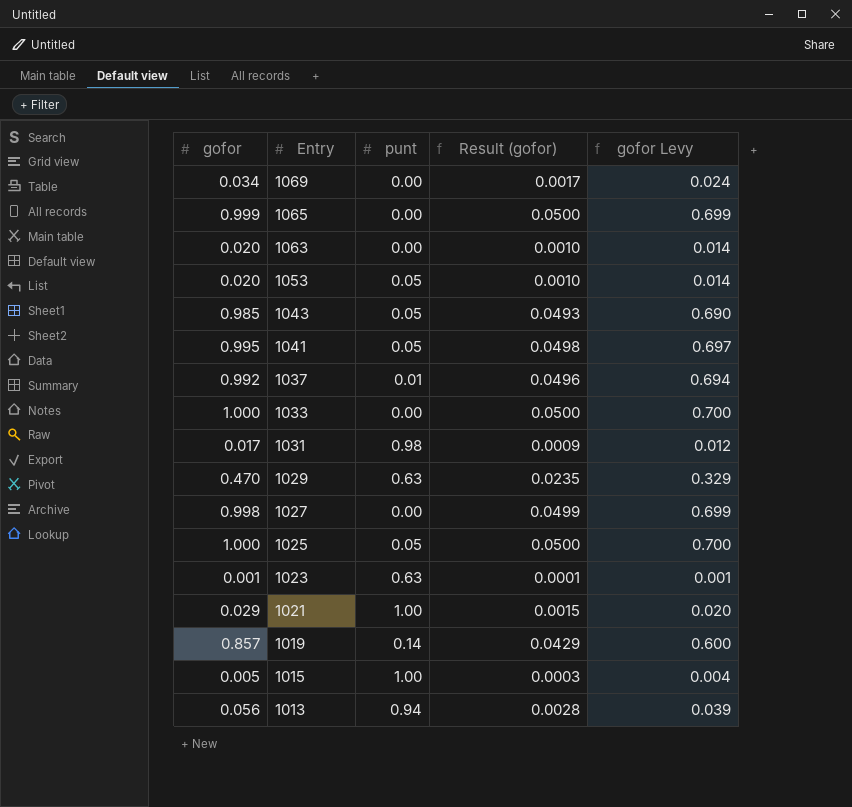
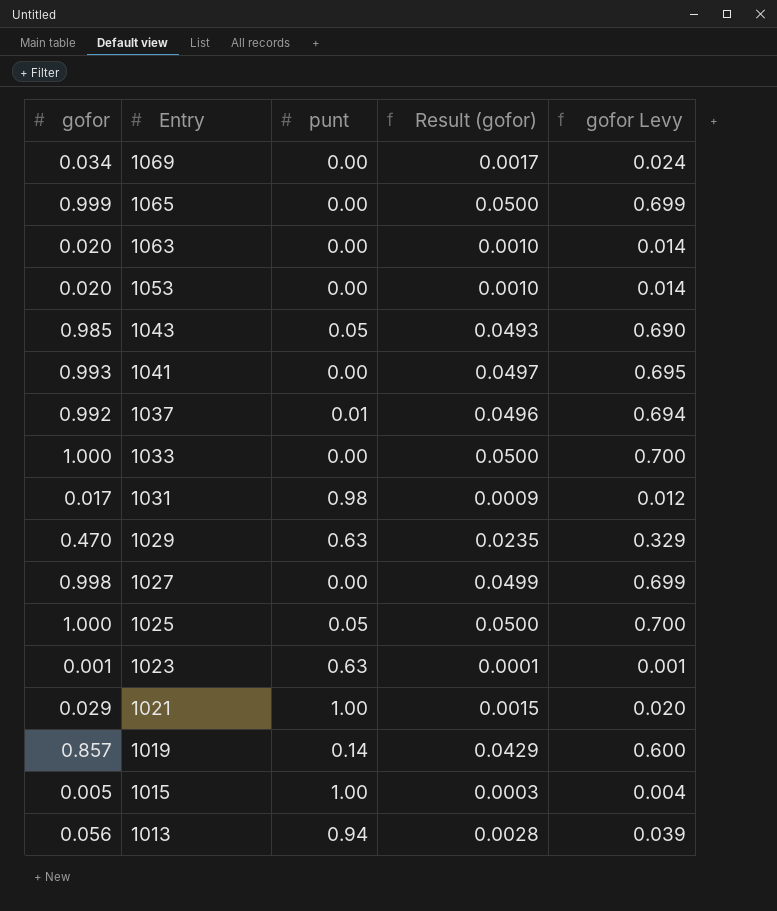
1053 | punt: 0.05 -> 0.00
1041 | gofor: 0.995 -> 0.993
1041 | punt: 0.05 -> 0.00
1041 | Result (gofor): 0.0498 -> 0.0497
1041 | gofor Levy: 0.697 -> 0.695

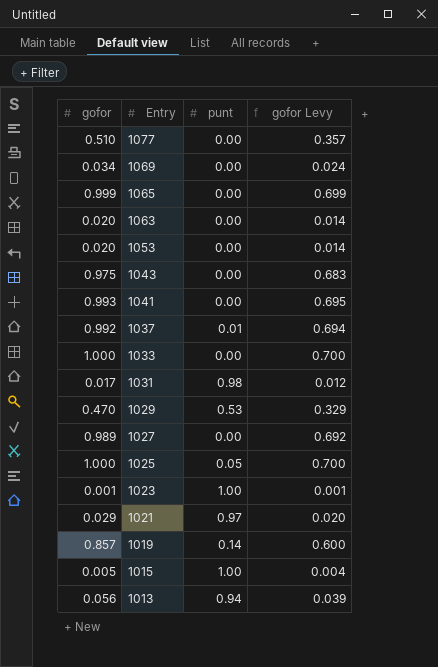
column Result (gofor) | formula: [gofor] * 0.05 -> none
row 1077: none -> 0.510 | 0.00 | 0.357
1043 | gofor: 0.985 -> 0.975
1043 | punt: 0.05 -> 0.00
1043 | gofor Levy: 0.690 -> 0.683
1029 | punt: 0.63 -> 0.53
1027 | gofor: 0.998 -> 0.989
1027 | gofor Levy: 0.699 -> 0.692
1023 | punt: 0.63 -> 1.00
1021 | punt: 1.00 -> 0.97

